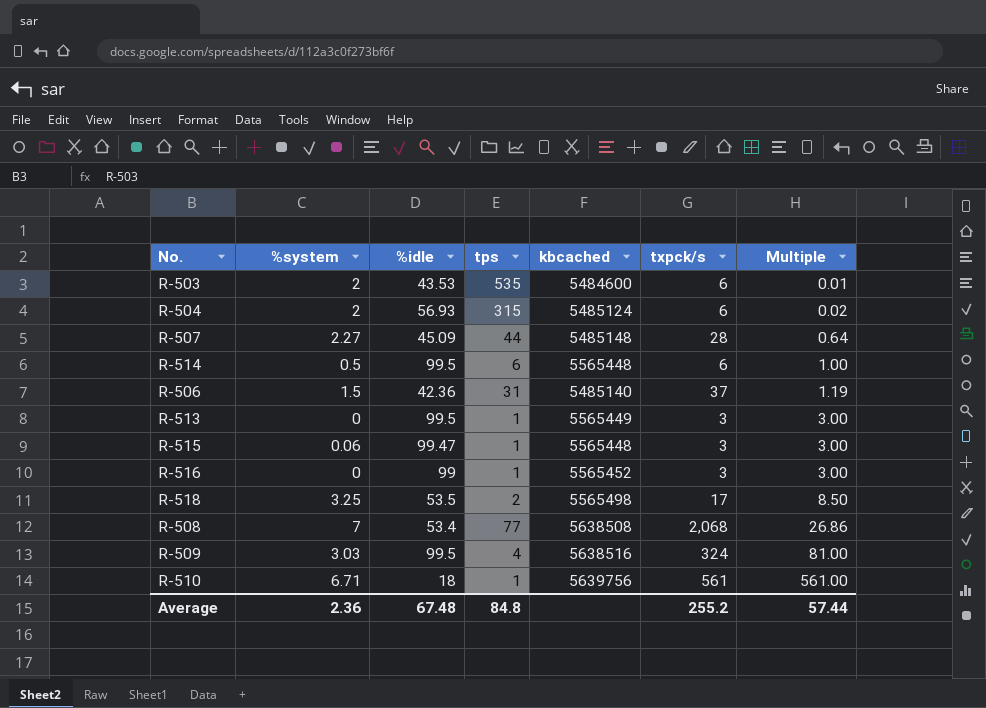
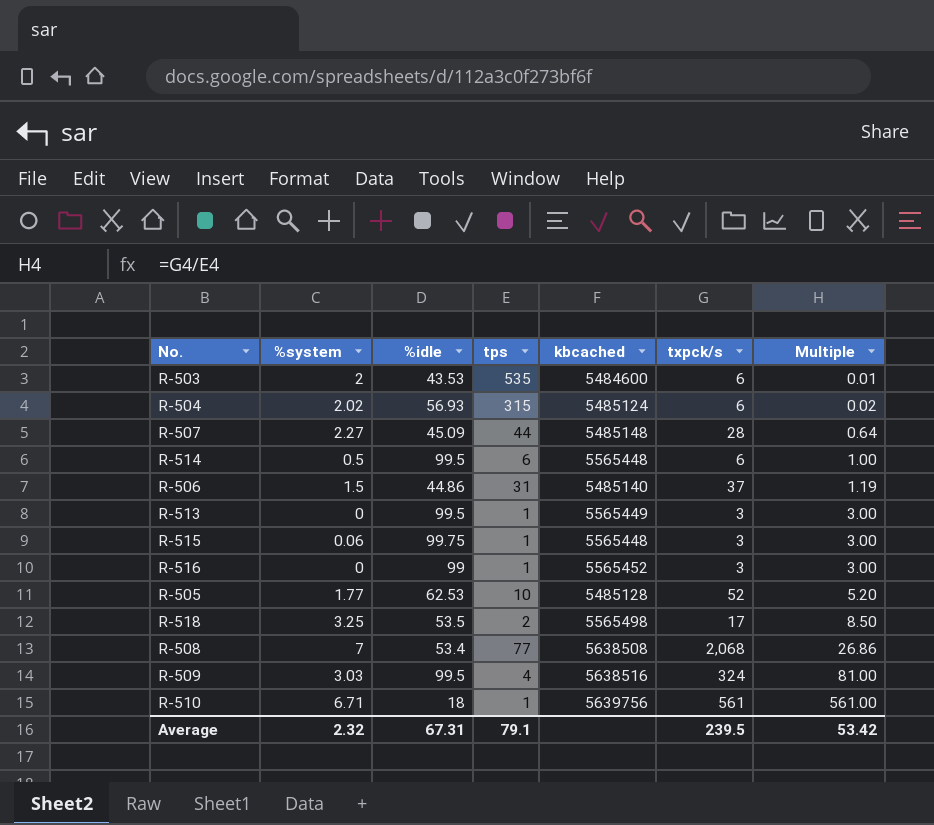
R-504 | %system: 2 -> 2.02
R-506 | %idle: 42.36 -> 44.86
R-515 | %idle: 99.47 -> 99.75
row R-505: none -> 1.77 | 62.53 | 10 | 5485128 | 52 | 5.20
Average | %system: 2.36 -> 2.32
Average | %idle: 67.48 -> 67.31
Average | tps: 84.8 -> 79.1
Average | txpck/s: 255.2 -> 239.5
Average | Multiple: 57.44 -> 53.42

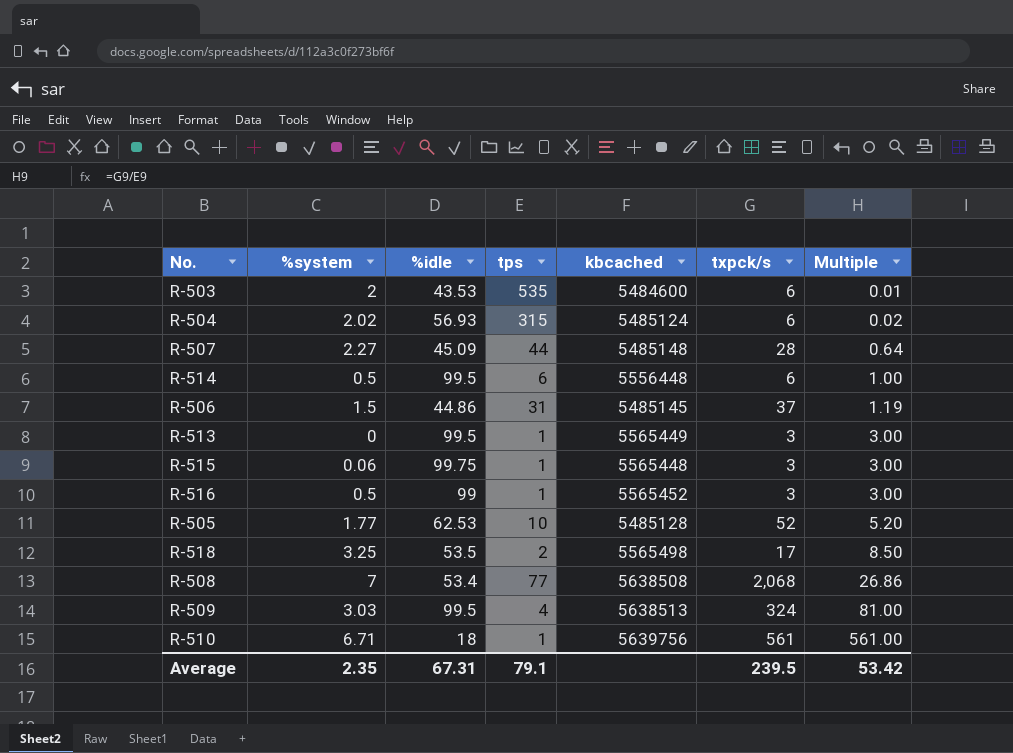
R-514 | kbcached: 5565448 -> 5556448
R-506 | kbcached: 5485140 -> 5485145
R-516 | %system: 0 -> 0.5
R-509 | kbcached: 5638516 -> 5638513
Average | %system: 2.32 -> 2.35

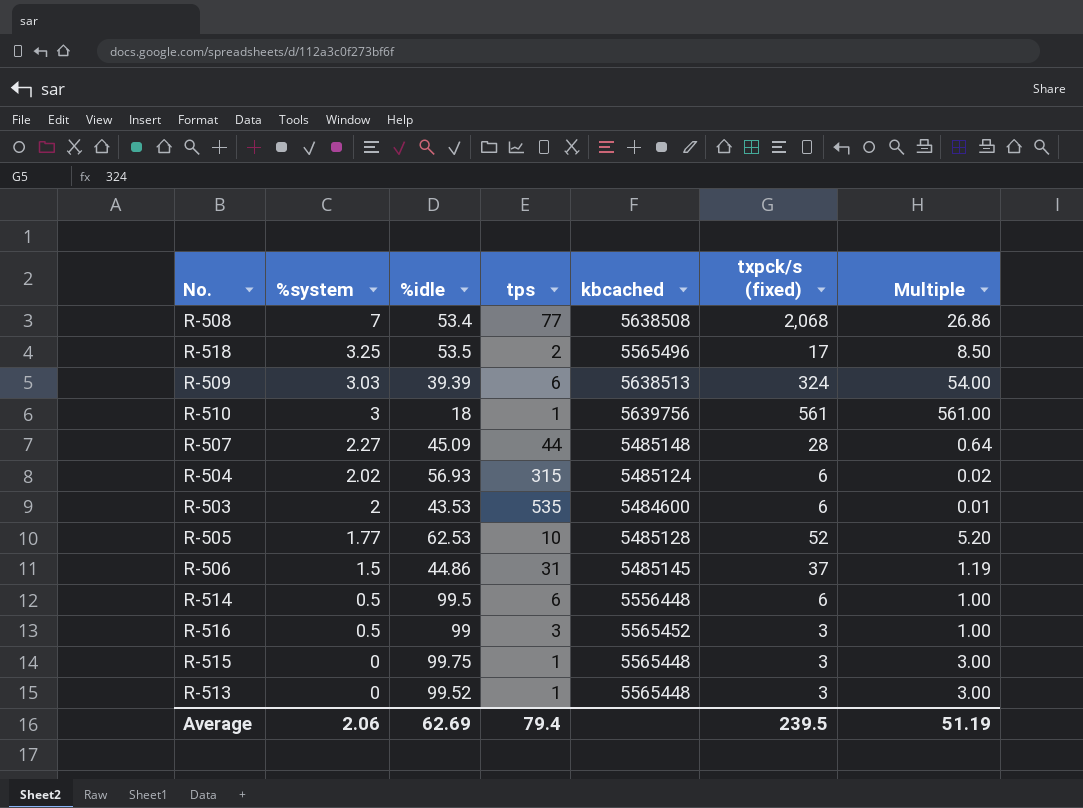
row order: Multiple ascending -> %system descending
column name: txpck/s -> txpck/s (fixed)
R-518 | kbcached: 5565498 -> 5565496
R-509 | %idle: 99.5 -> 39.39
R-509 | tps: 4 -> 6
R-509 | Multiple: 81.00 -> 54.00
R-510 | %system: 6.71 -> 3
R-516 | tps: 1 -> 3
R-516 | Multiple: 3.00 -> 1.00
R-515 | %system: 0.06 -> 0
R-513 | %idle: 99.5 -> 99.52
R-513 | kbcached: 5565449 -> 5565448
Average | %system: 2.35 -> 2.06
Average | %idle: 67.31 -> 62.69
Average | tps: 79.1 -> 79.4
Average | Multiple: 53.42 -> 51.19

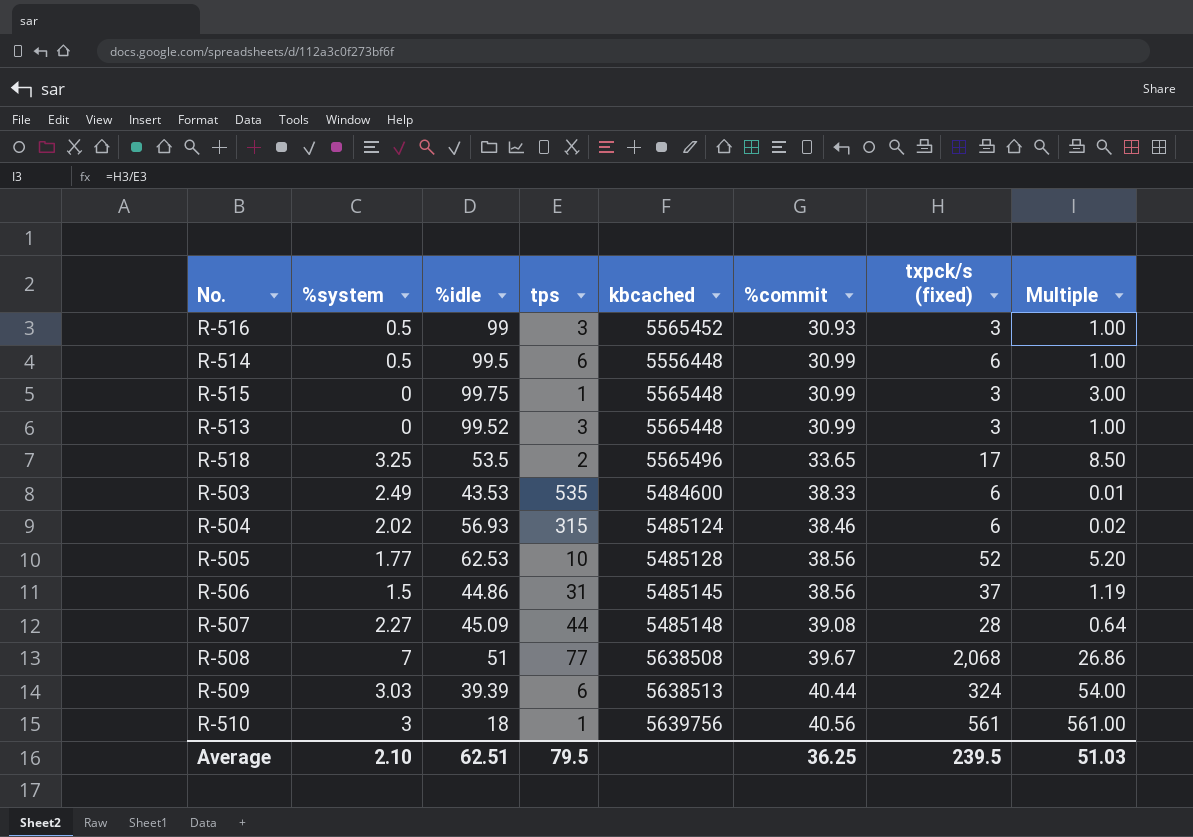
row order: %system descending -> %commit ascending
column %commit | position: none -> 6
R-513 | tps: 1 -> 3
R-513 | Multiple: 3.00 -> 1.00
R-503 | %system: 2 -> 2.49
R-508 | %idle: 53.4 -> 51
Average | %system: 2.06 -> 2.10
Average | %idle: 62.69 -> 62.51
Average | tps: 79.4 -> 79.5
Average | Multiple: 51.19 -> 51.03

